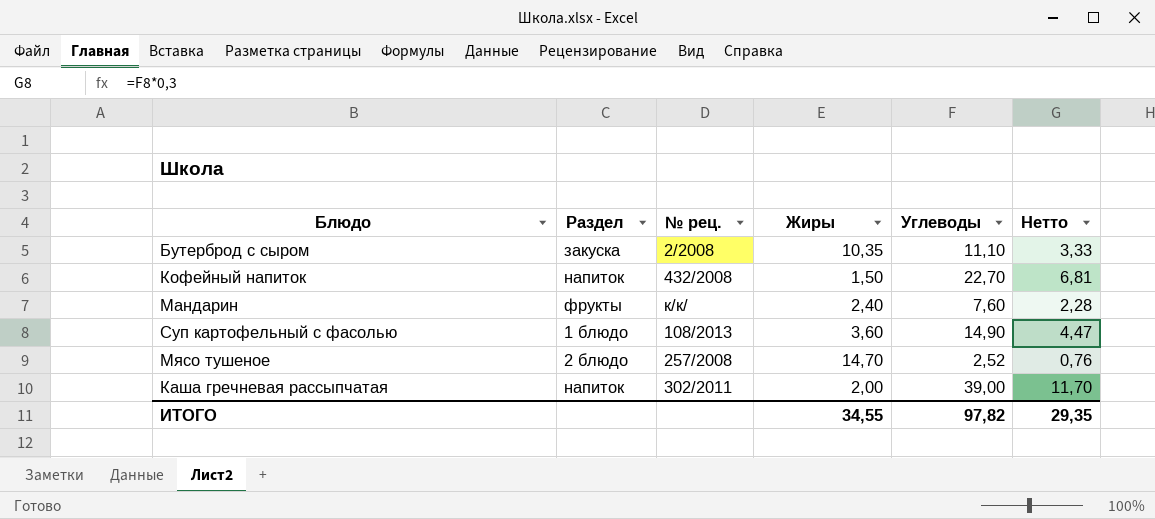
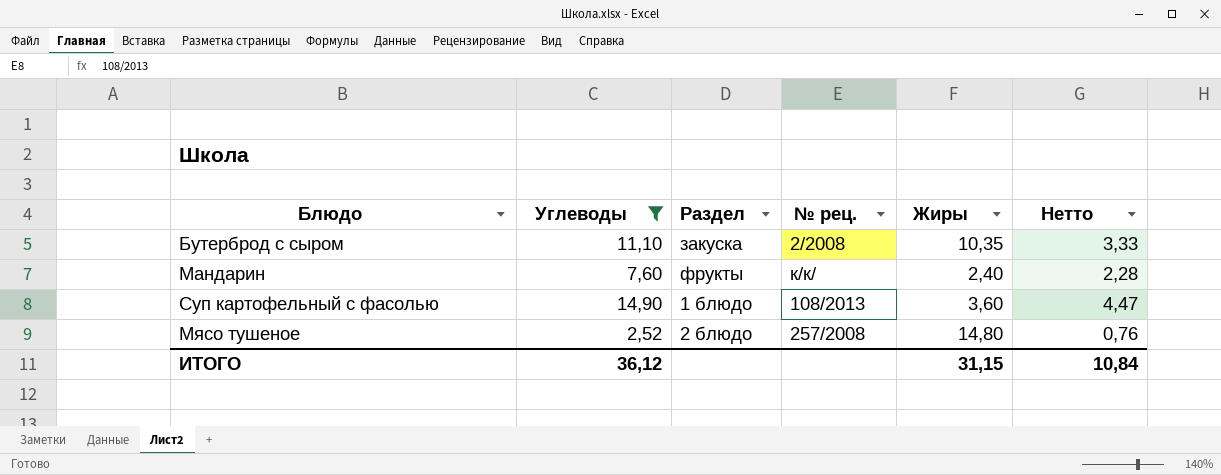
filter: none -> Углеводы <= 14,90
column Углеводы | position: 5 -> 2
Мясо тушеное | Жиры: 14,70 -> 14,80
ИТОГО | Углеводы: 97,82 -> 36,12
ИТОГО | Жиры: 34,55 -> 31,15
ИТОГО | Нетто: 29,35 -> 10,84

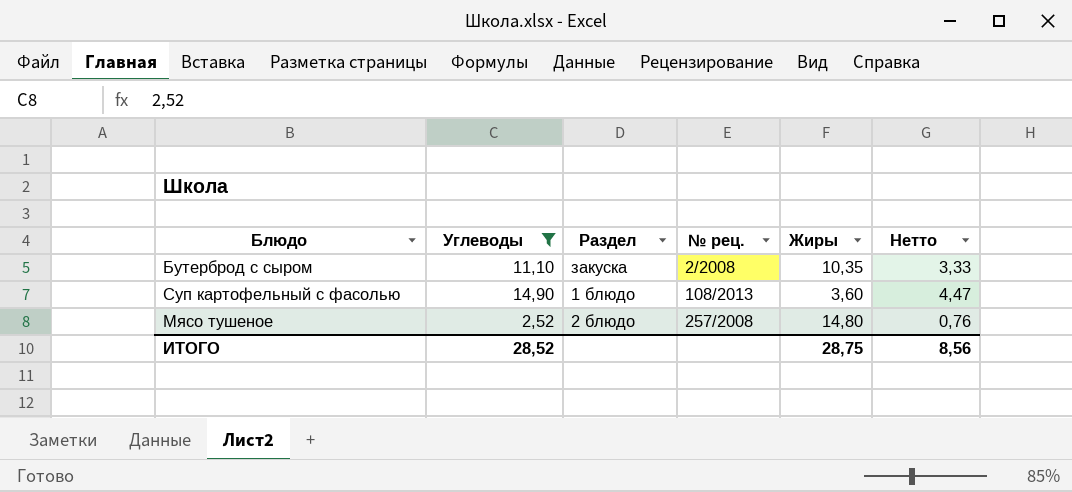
row Мандарин: 7,60 | фрукты | к/к/ | 2,40 | 2,28 -> none
ИТОГО | Углеводы: 36,12 -> 28,52
ИТОГО | Жиры: 31,15 -> 28,75
ИТОГО | Нетто: 10,84 -> 8,56

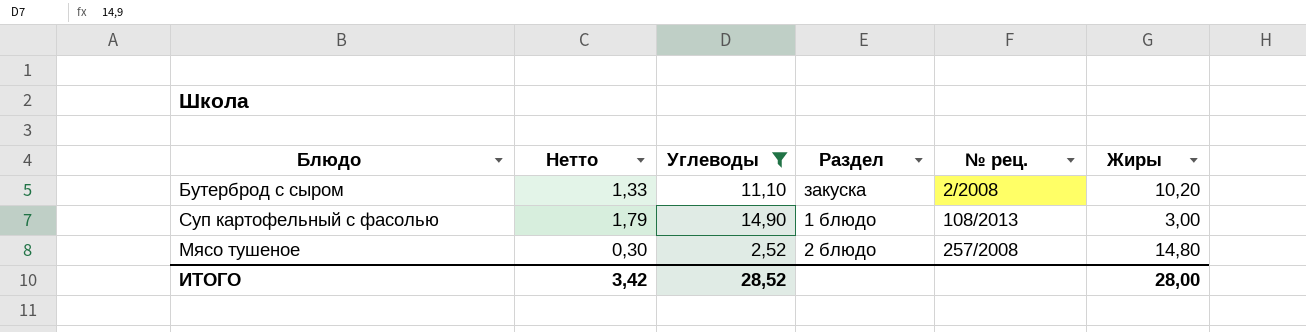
column Нетто | formula: [Углеводы] * 0,3 -> [Углеводы] * 0,12
column Нетто | position: 6 -> 2
Бутерброд с сыром | Жиры: 10,35 -> 10,20
Суп картофельный с фасолью | Жиры: 3,60 -> 3,00
ИТОГО | Нетто: 8,56 -> 3,42
ИТОГО | Жиры: 28,75 -> 28,00

